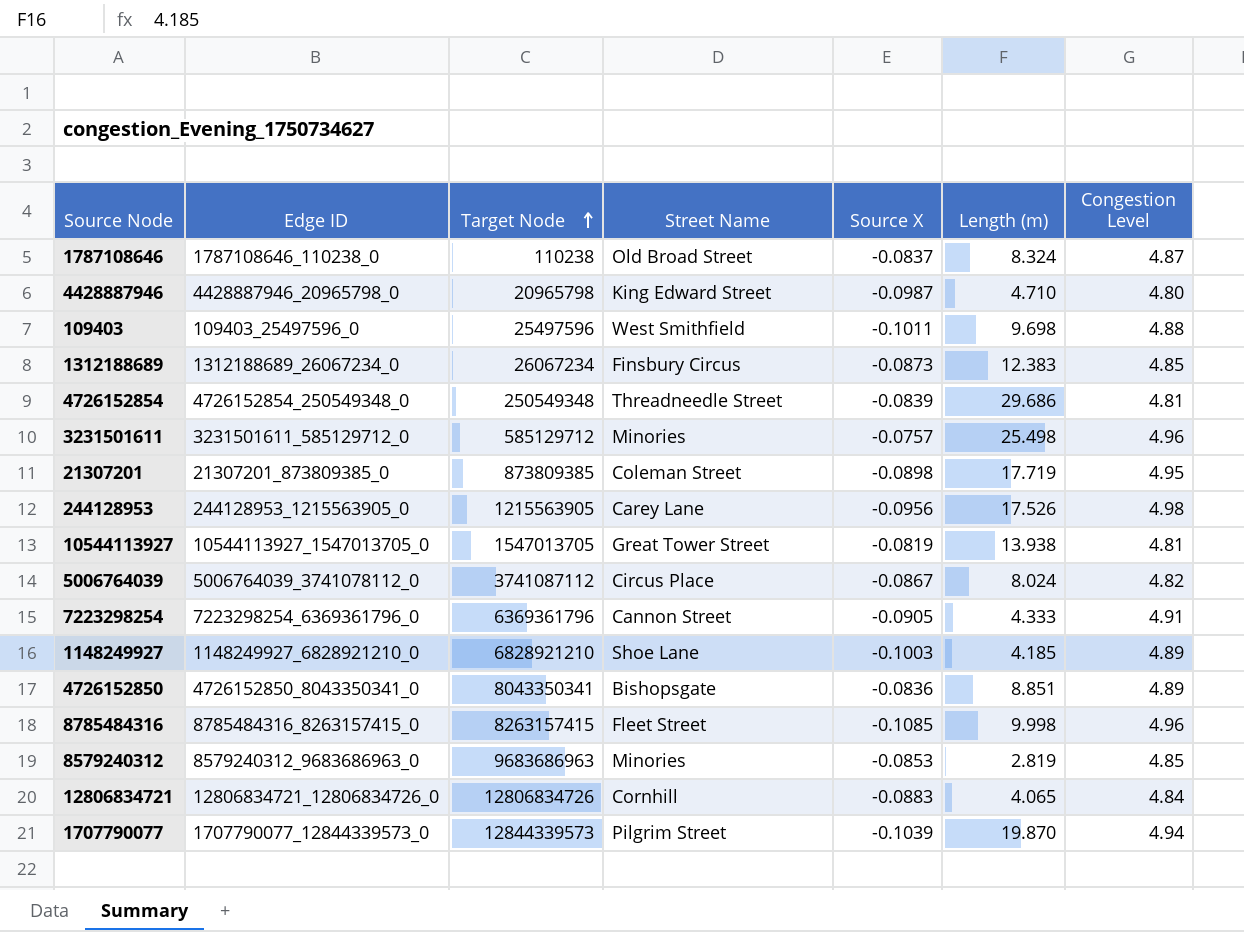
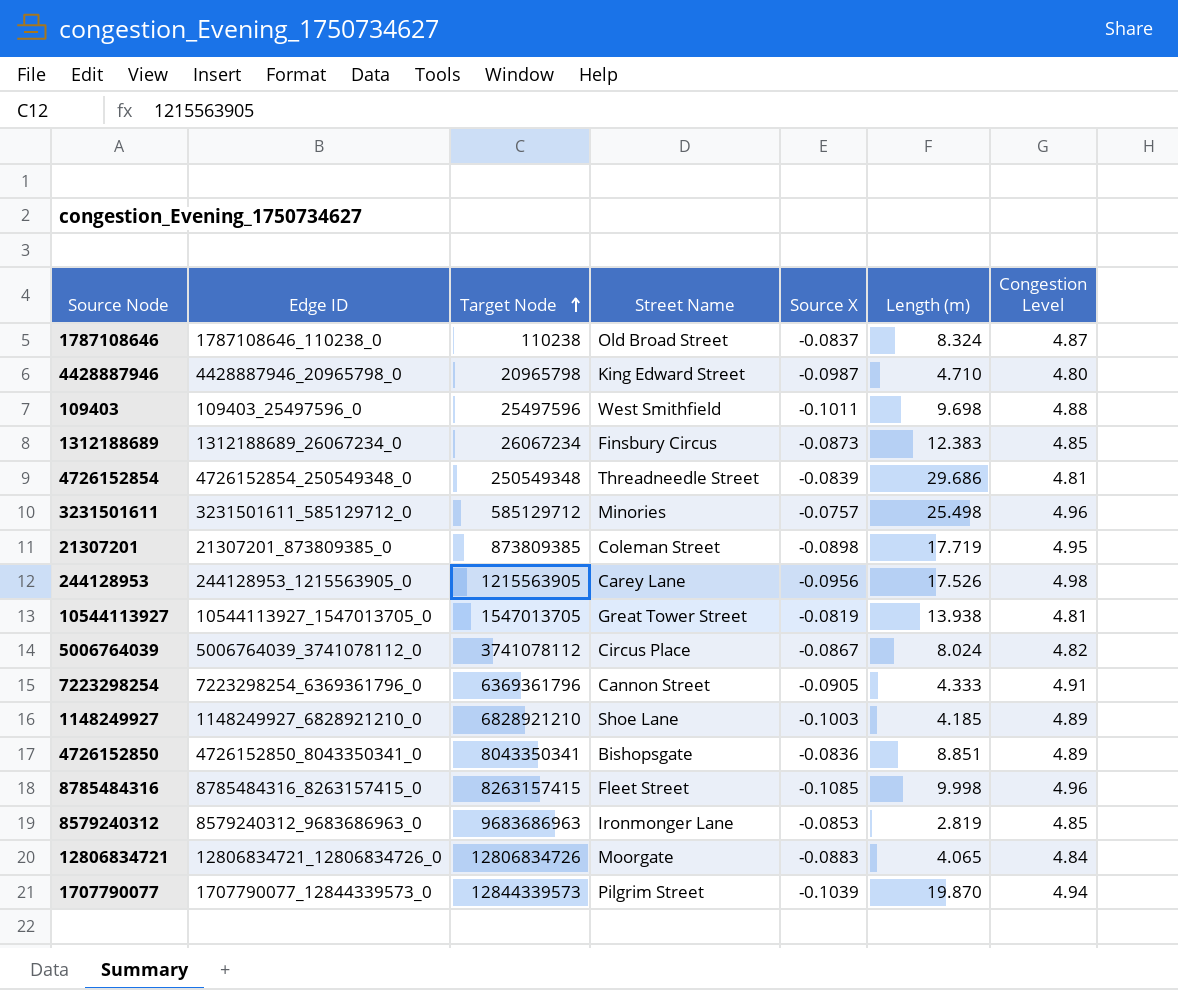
5006764039 | Target Node: 3741087112 -> 3741078112
8579240312 | Street Name: Minories -> Ironmonger Lane
12806834721 | Street Name: Cornhill -> Moorgate

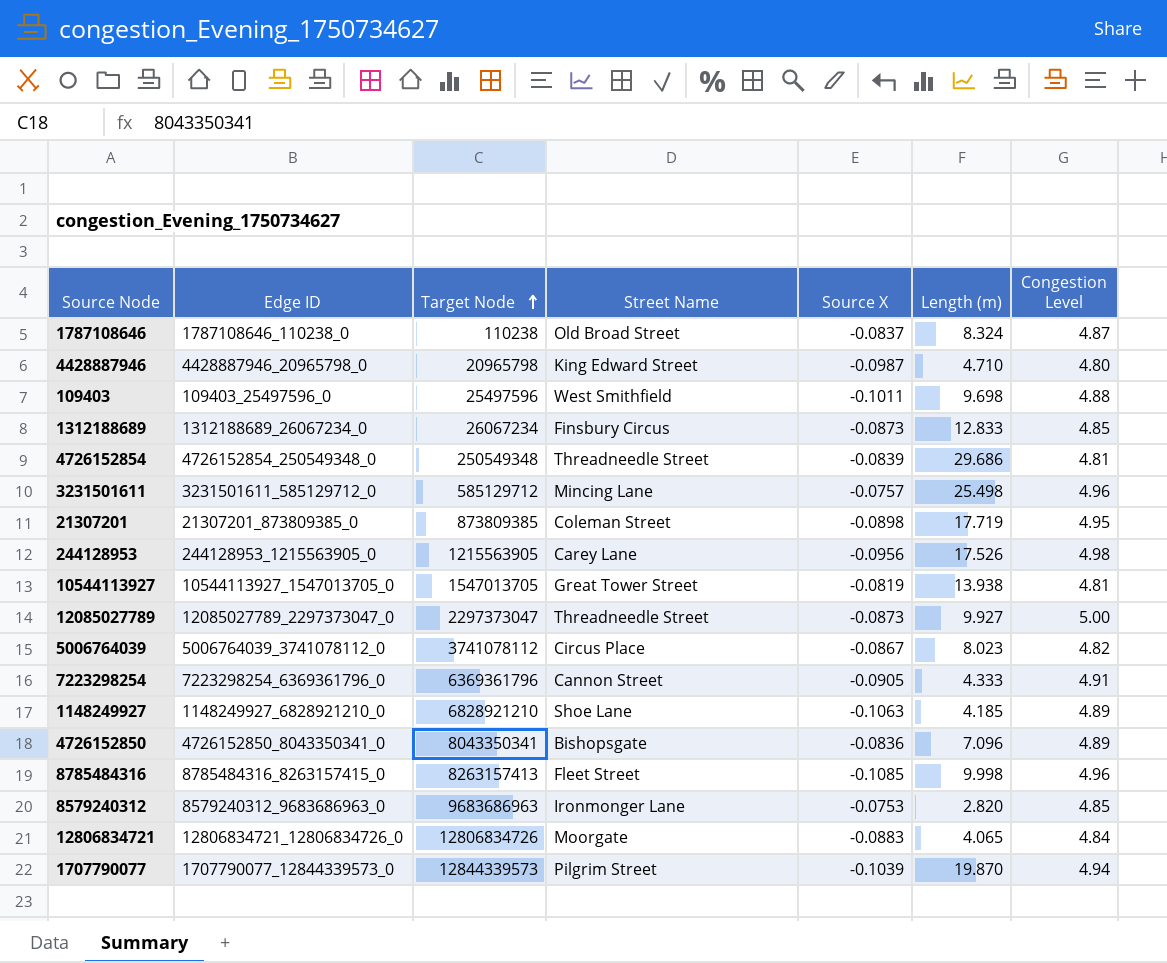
1312188689 | Length (m): 12.383 -> 12.833
3231501611 | Street Name: Minories -> Mincing Lane
row 12085027789: none -> 12085027789_2297373047_0 | 2297373047 | Threadneedle Street | -0.0873 | 9.927 | 5.00
5006764039 | Length (m): 8.024 -> 8.023
1148249927 | Source X: -0.1003 -> -0.1063
4726152850 | Length (m): 8.851 -> 7.096
8785484316 | Target Node: 8263157415 -> 8263157413
8579240312 | Source X: -0.0853 -> -0.0753
8579240312 | Length (m): 2.819 -> 2.820

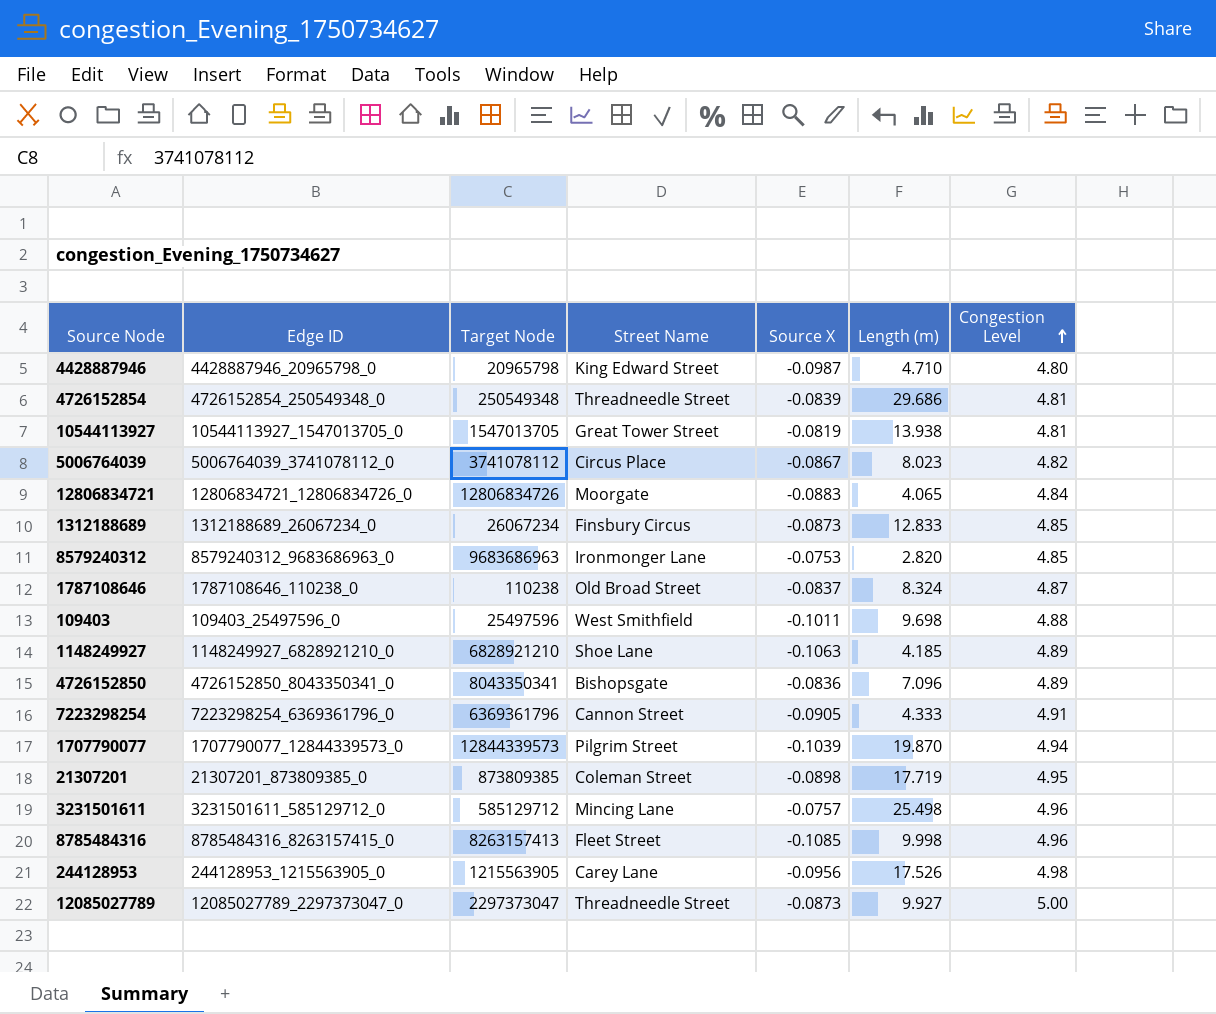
row order: Target Node ascending -> Congestion Level ascending

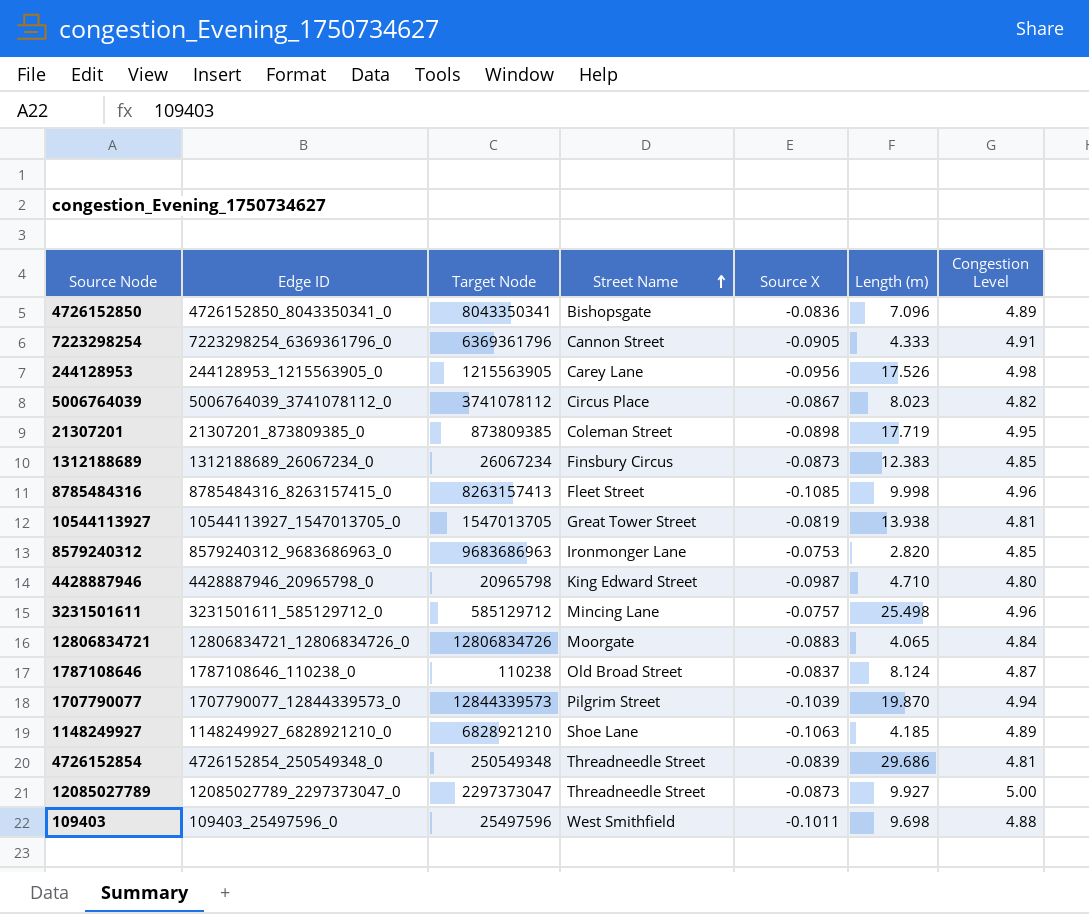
row order: Congestion Level ascending -> Street Name ascending
1312188689 | Length (m): 12.833 -> 12.383
1787108646 | Length (m): 8.324 -> 8.124

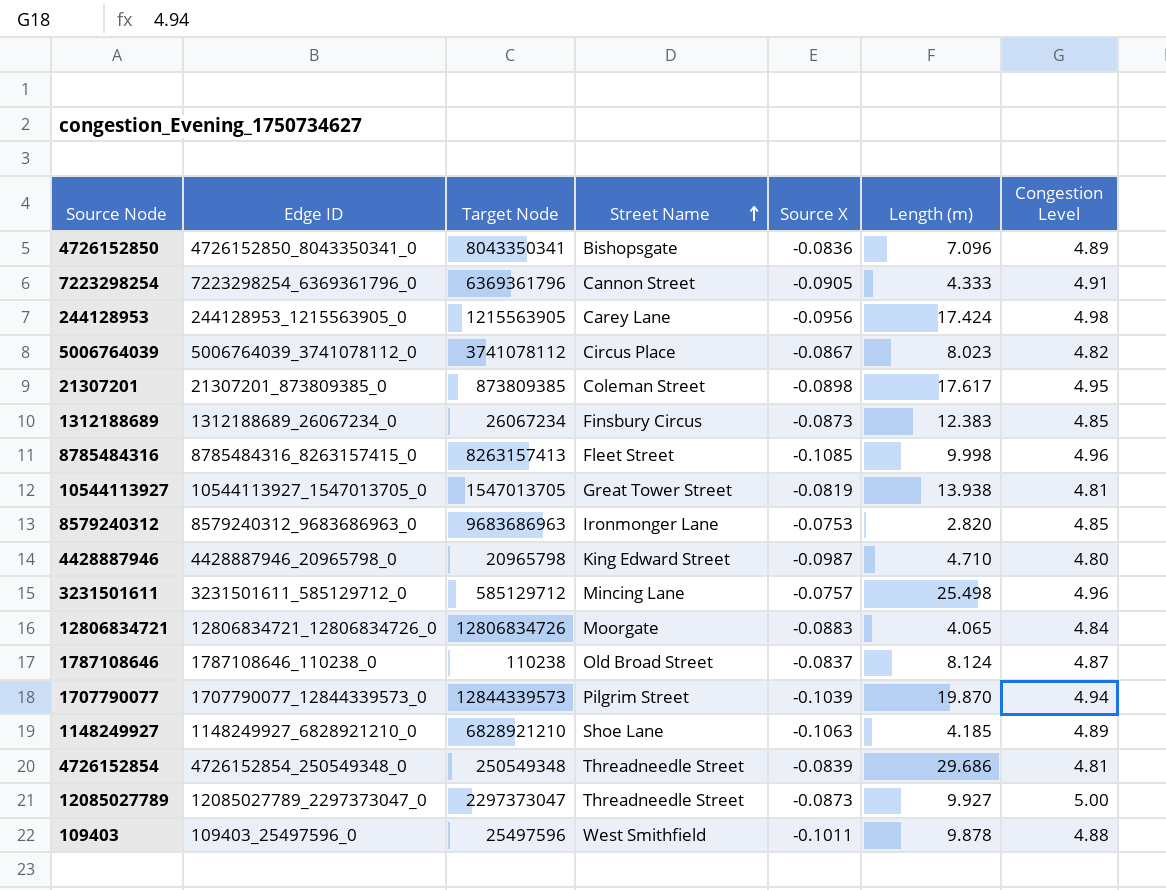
244128953 | Length (m): 17.526 -> 17.424
21307201 | Length (m): 17.719 -> 17.617
109403 | Length (m): 9.698 -> 9.878

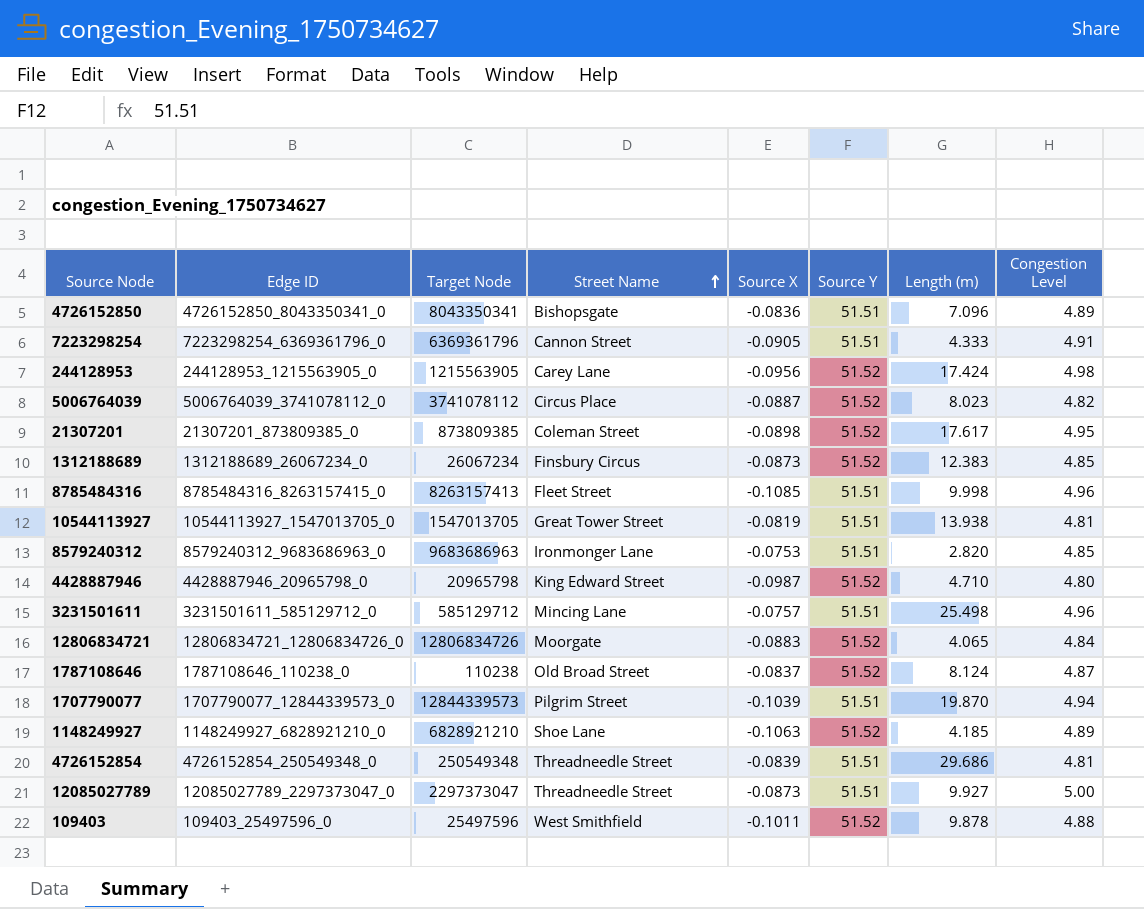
column Source Y | position: none -> 6
5006764039 | Source X: -0.0867 -> -0.0887

